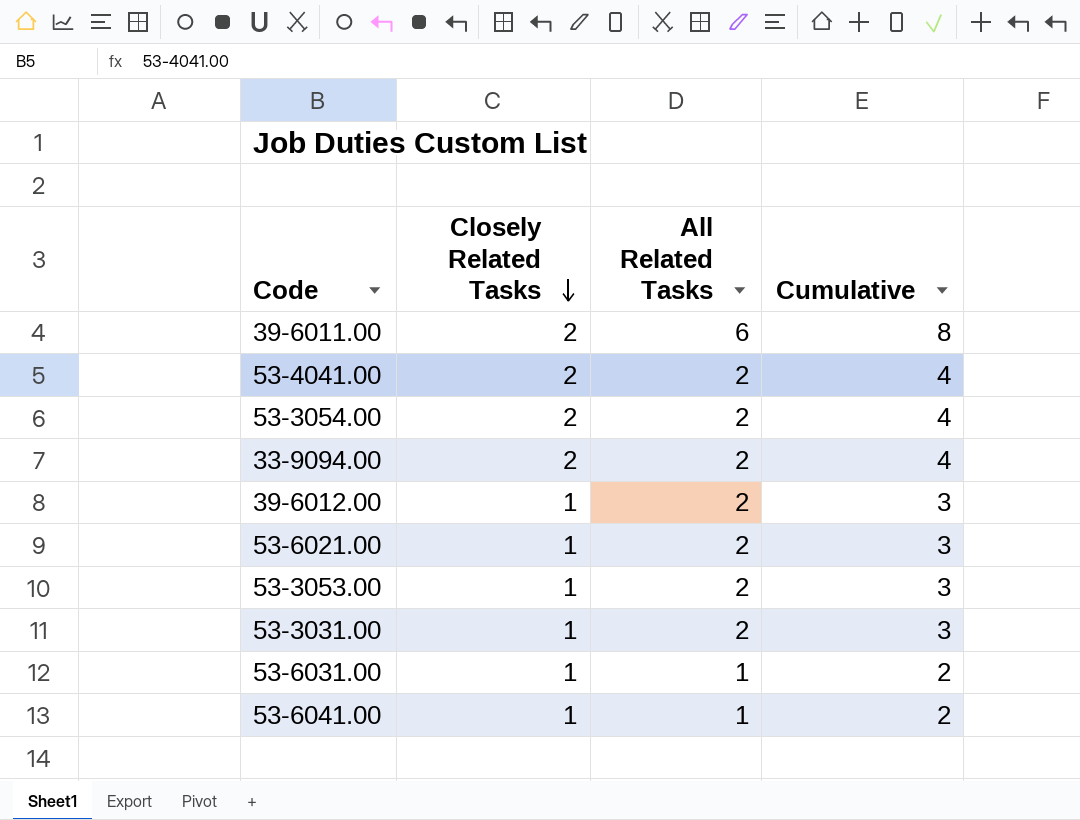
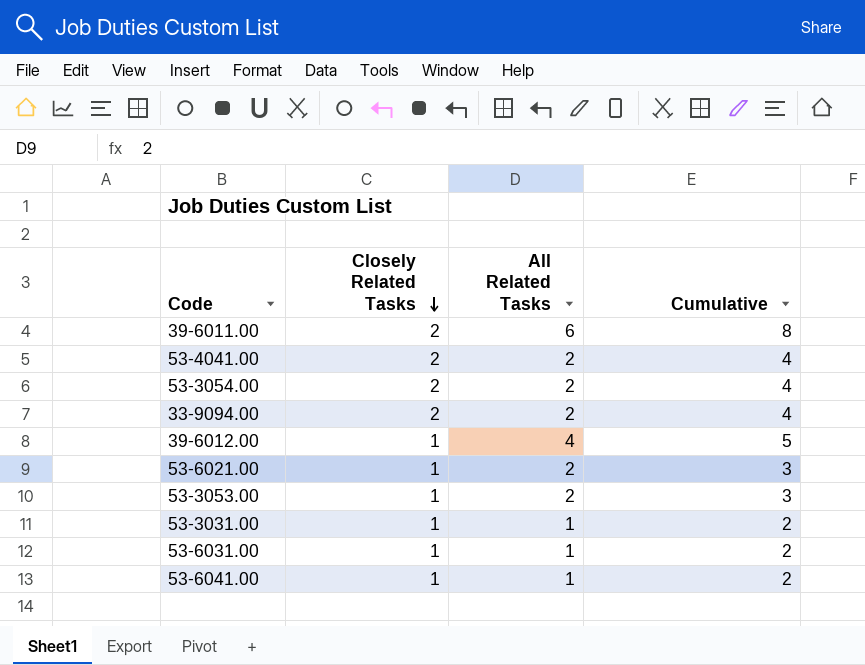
39-6012.00 | All Related Tasks: 2 -> 4
39-6012.00 | Cumulative: 3 -> 5
53-3031.00 | All Related Tasks: 2 -> 1
53-3031.00 | Cumulative: 3 -> 2

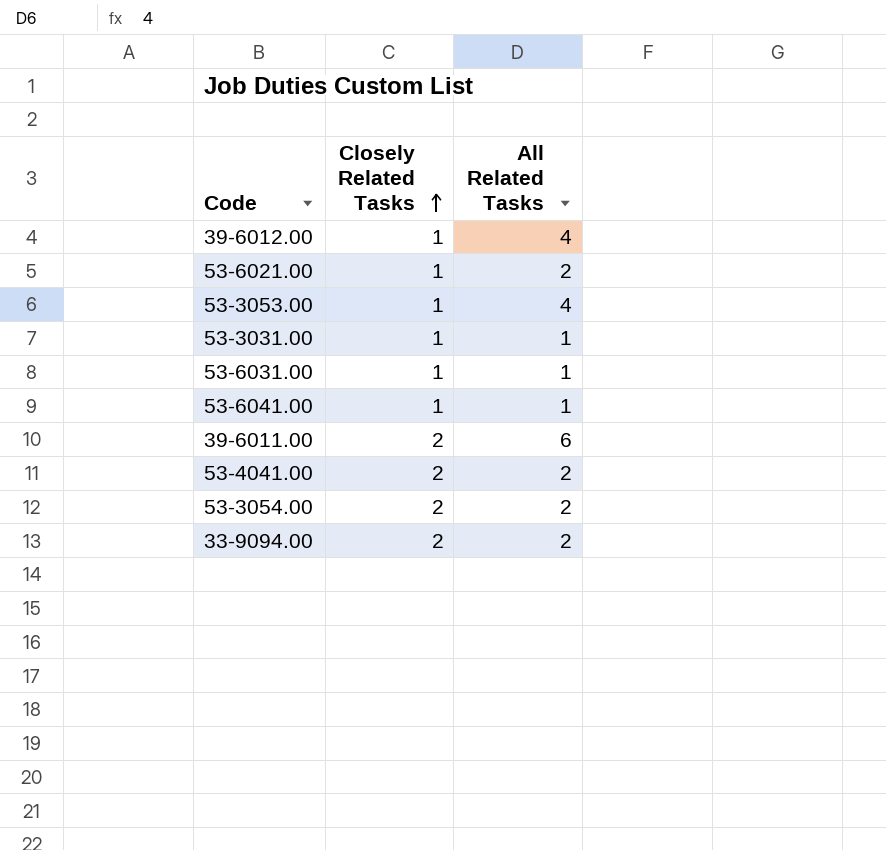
row order: Closely Related Tasks descending -> Closely Related Tasks ascending
column Cumulative | formula: [Closely Related Tasks] + [All Related Tasks] -> none
53-3053.00 | All Related Tasks: 2 -> 4

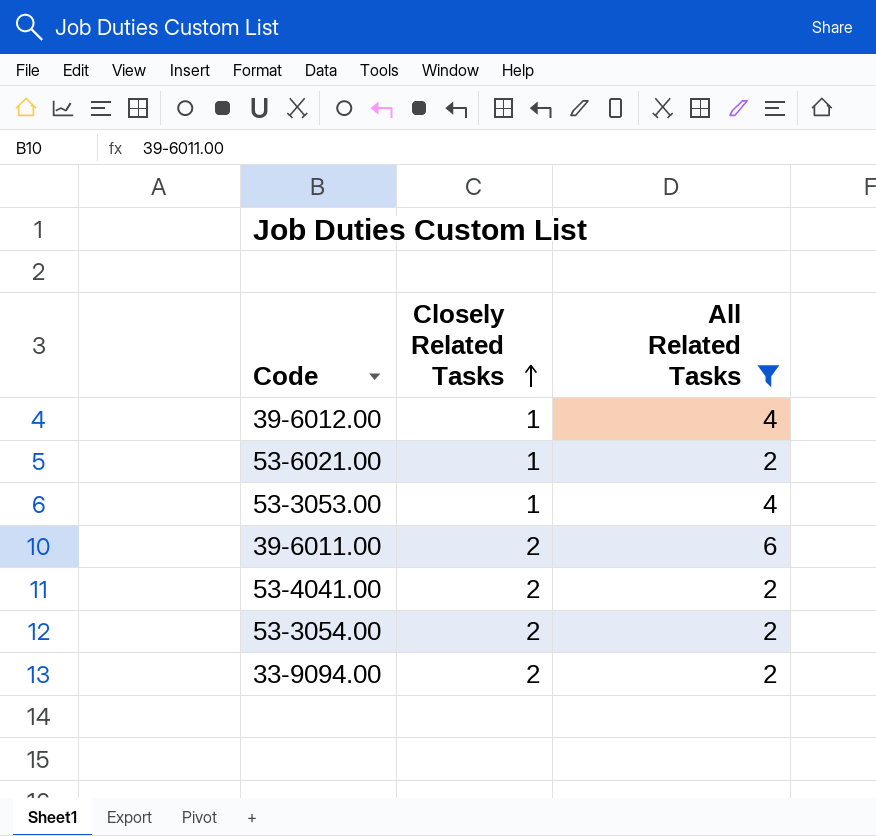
filter: none -> All Related Tasks != 1

